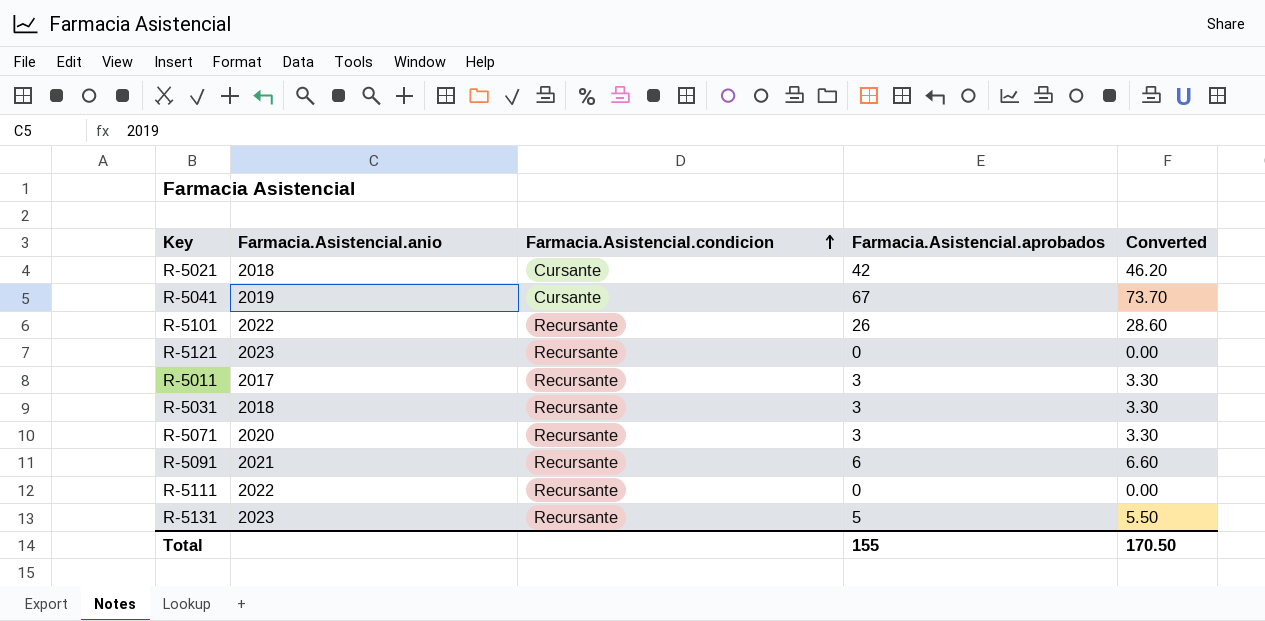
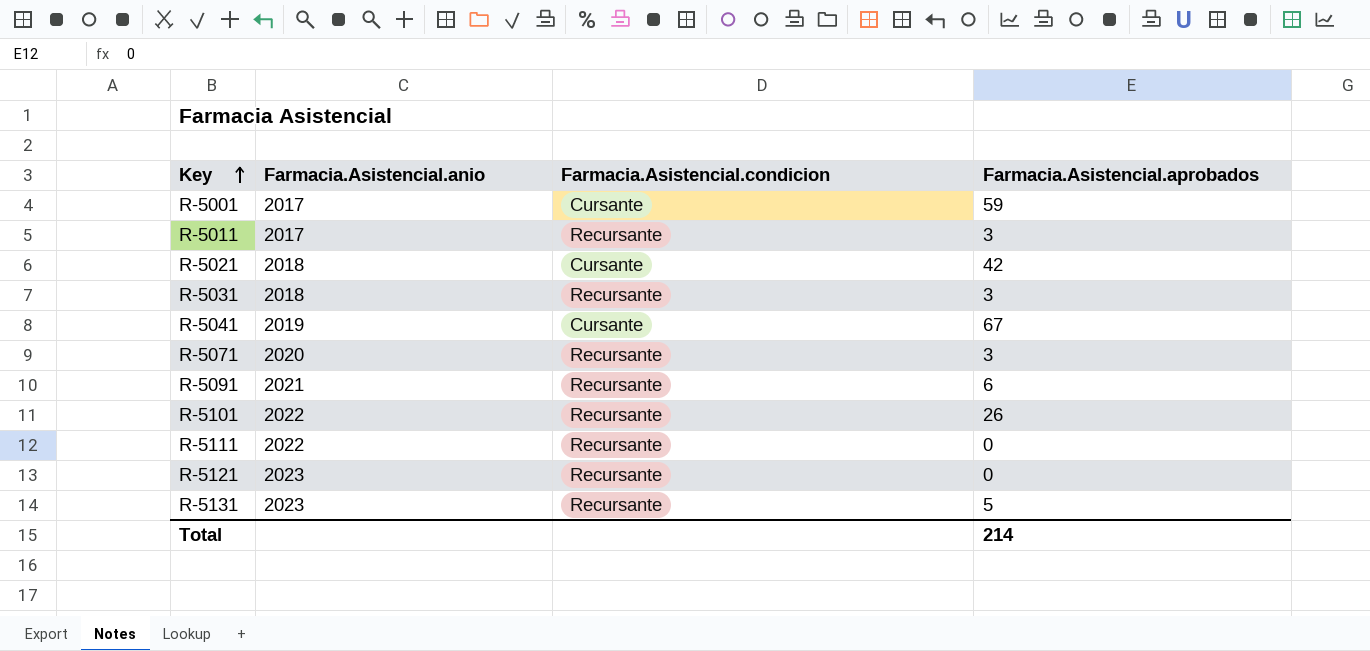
row order: Farmacia.Asistencial.condicion ascending -> Key ascending
column Converted | formula: [Farmacia.Asistencial.aprobados] * 1.1 -> none
row R-5001: none -> 2017 | Cursante | 59
Total | Farmacia.Asistencial.aprobados: 155 -> 214

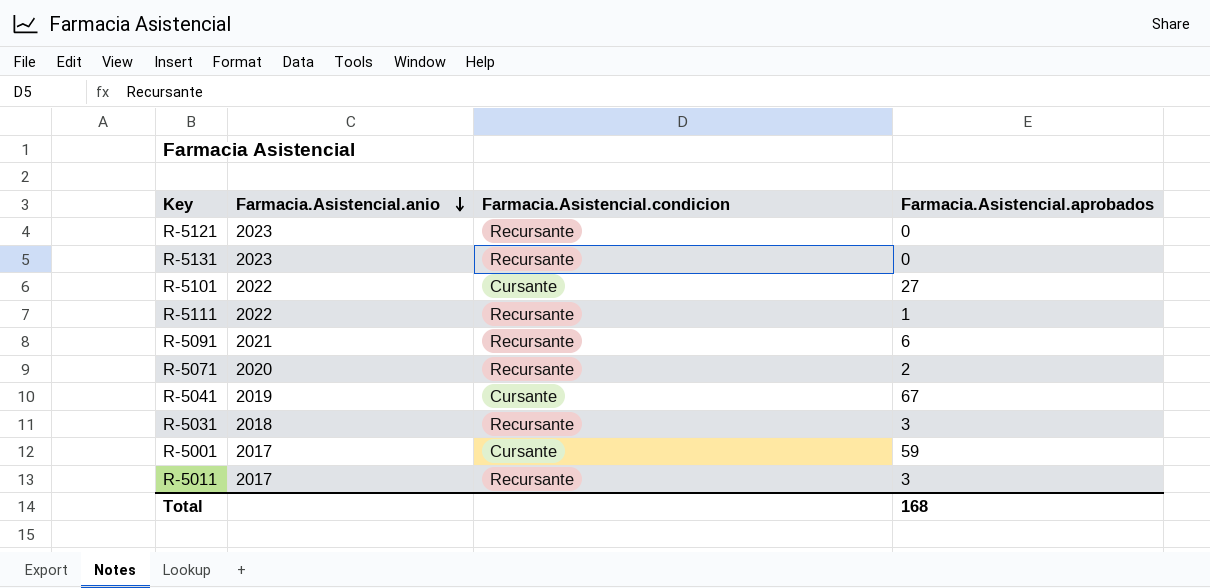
row order: Key ascending -> Farmacia.Asistencial.anio descending
row R-5021: 2018 | Cursante | 42 -> none
R-5131 | Farmacia.Asistencial.aprobados: 5 -> 0
R-5101 | Farmacia.Asistencial.condicion: Recursante -> Cursante
R-5101 | Farmacia.Asistencial.aprobados: 26 -> 27
R-5111 | Farmacia.Asistencial.aprobados: 0 -> 1
R-5071 | Farmacia.Asistencial.aprobados: 3 -> 2
Total | Farmacia.Asistencial.aprobados: 214 -> 168

